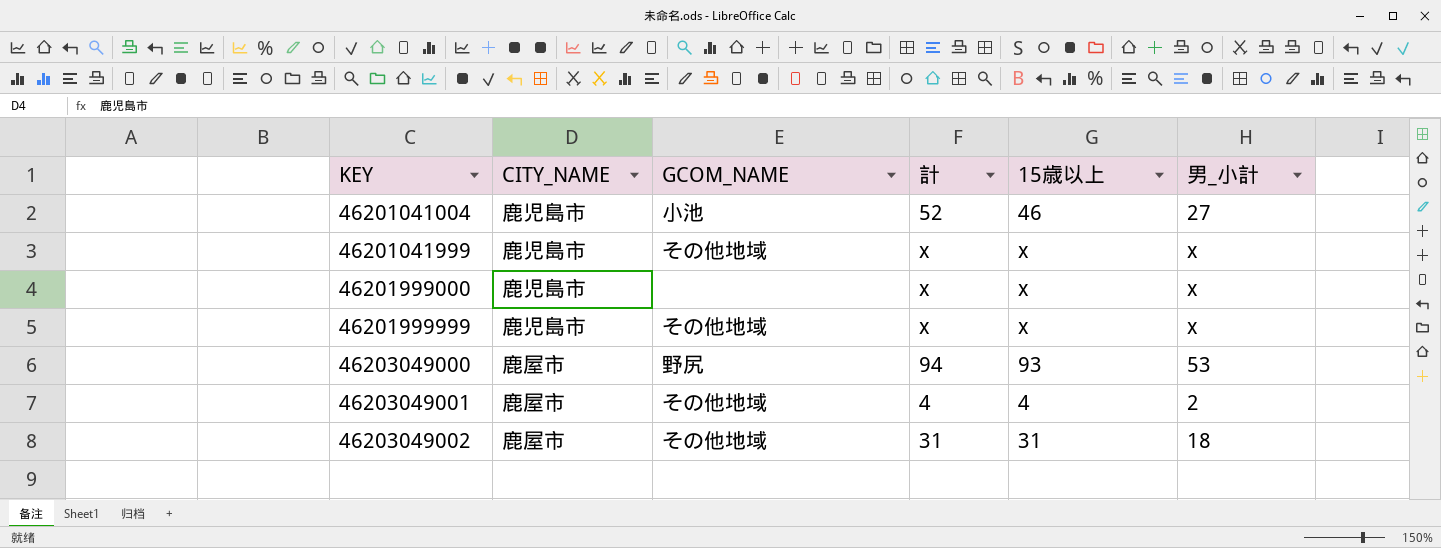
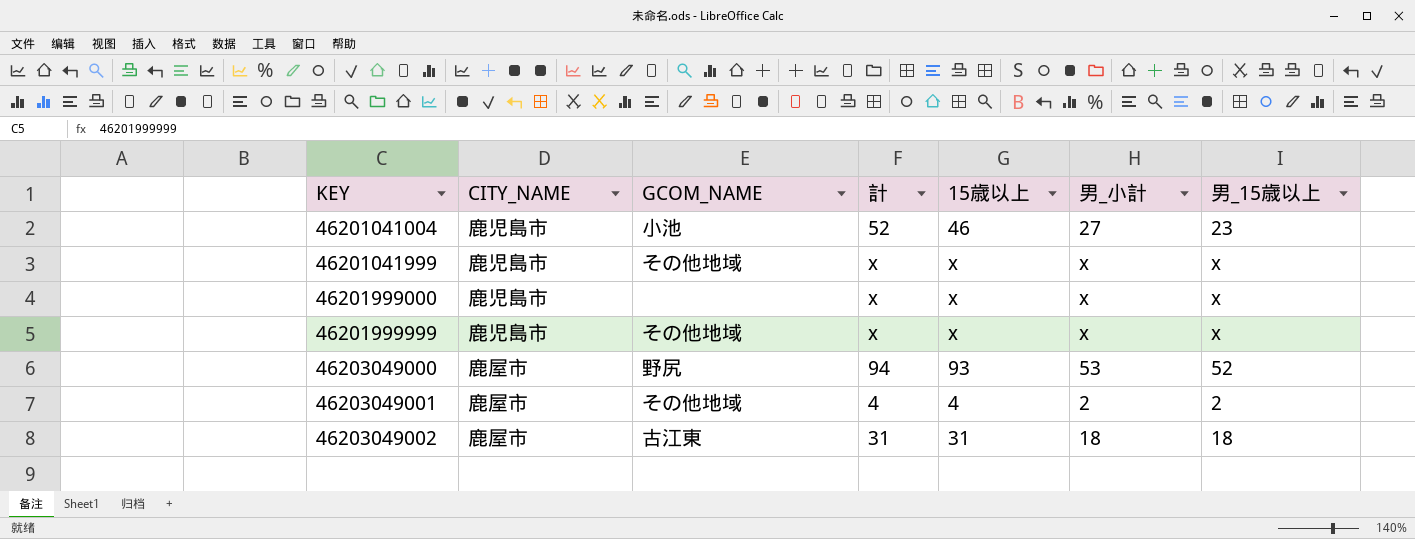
column 男_15歳以上 | position: none -> 7
46203049002 | GCOM_NAME: その他地域 -> 古江東

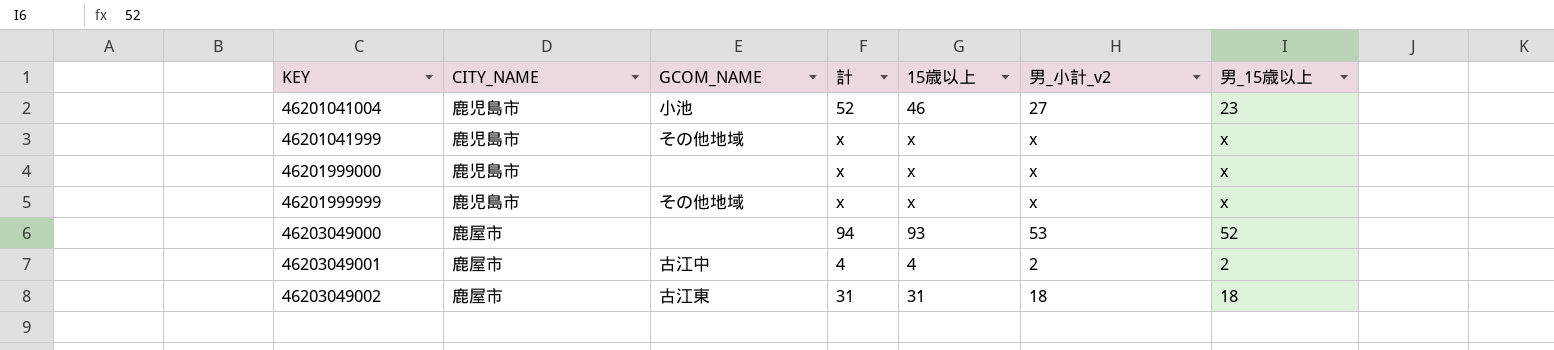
column name: 男_小計 -> 男_小計_v2
46203049000 | GCOM_NAME: 野尻 -> none
46203049001 | GCOM_NAME: その他地域 -> 古江中

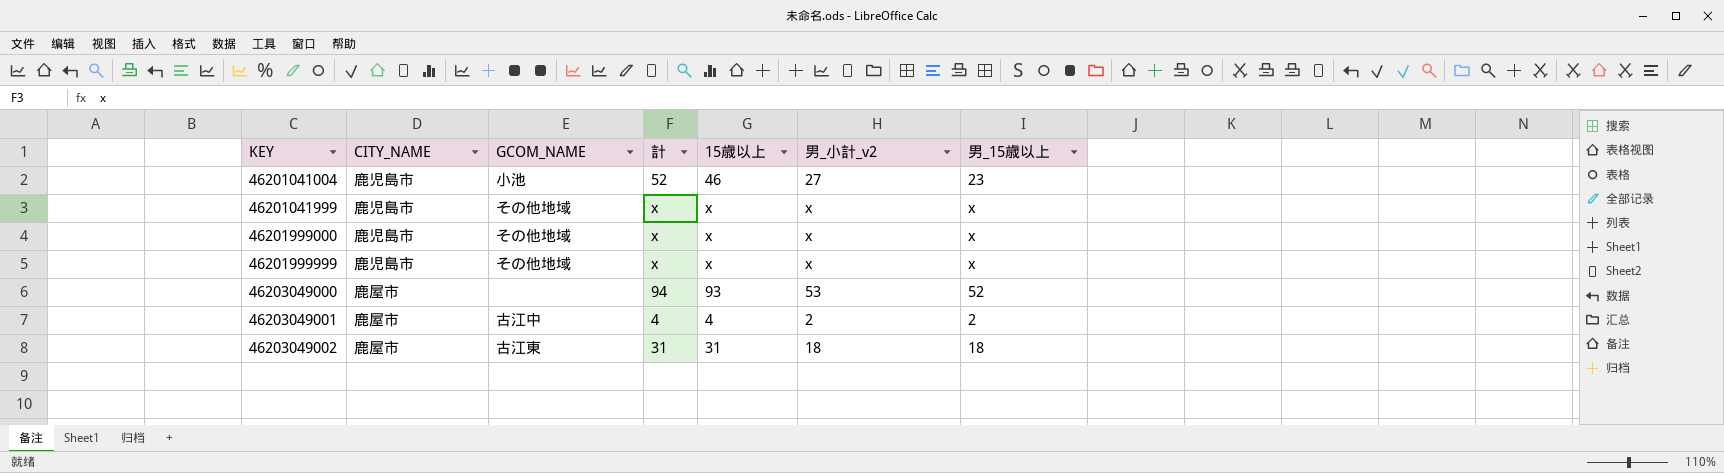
46201999000 | GCOM_NAME: none -> その他地域

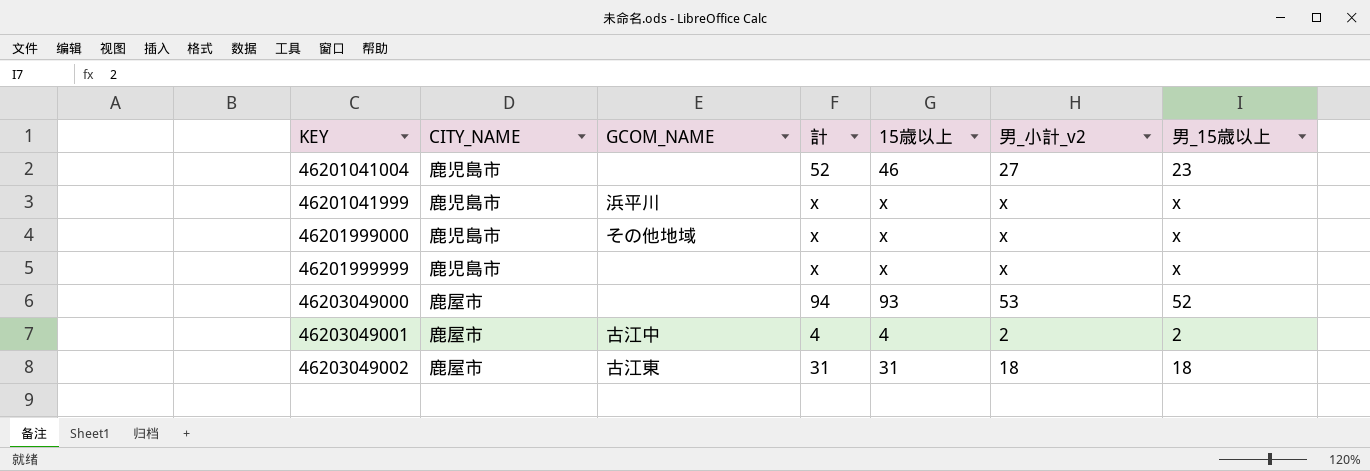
46201041004 | GCOM_NAME: 小池 -> none
46201041999 | GCOM_NAME: その他地域 -> 浜平川
46201999999 | GCOM_NAME: その他地域 -> none

